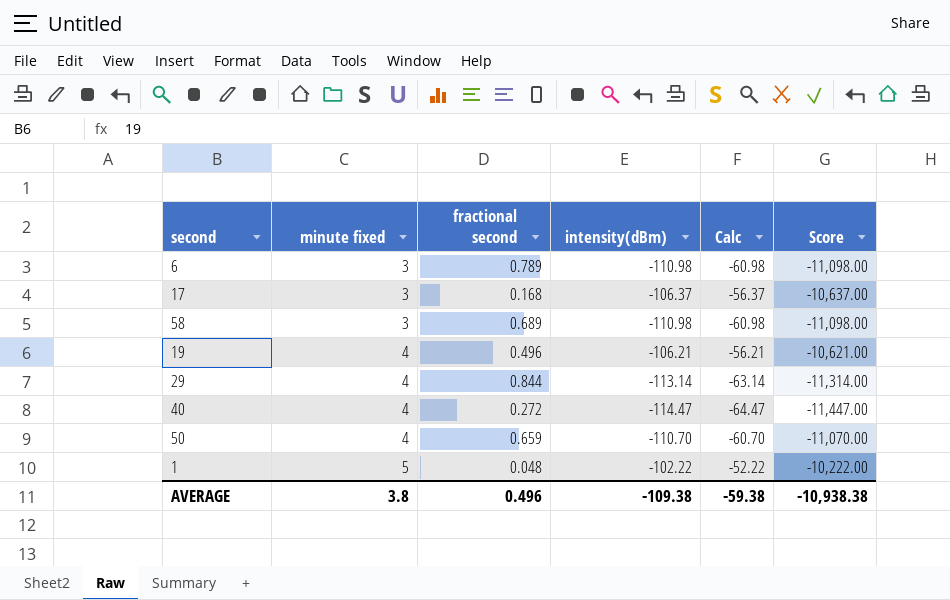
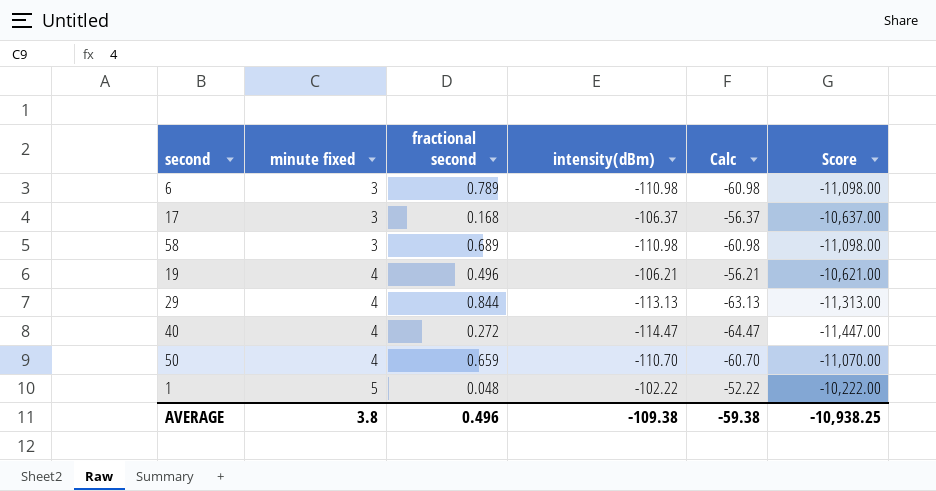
29 | intensity(dBm): -113.14 -> -113.13
29 | Calc: -63.14 -> -63.13
29 | Score: -11,314.00 -> -11,313.00
AVERAGE | Score: -10,938.38 -> -10,938.25

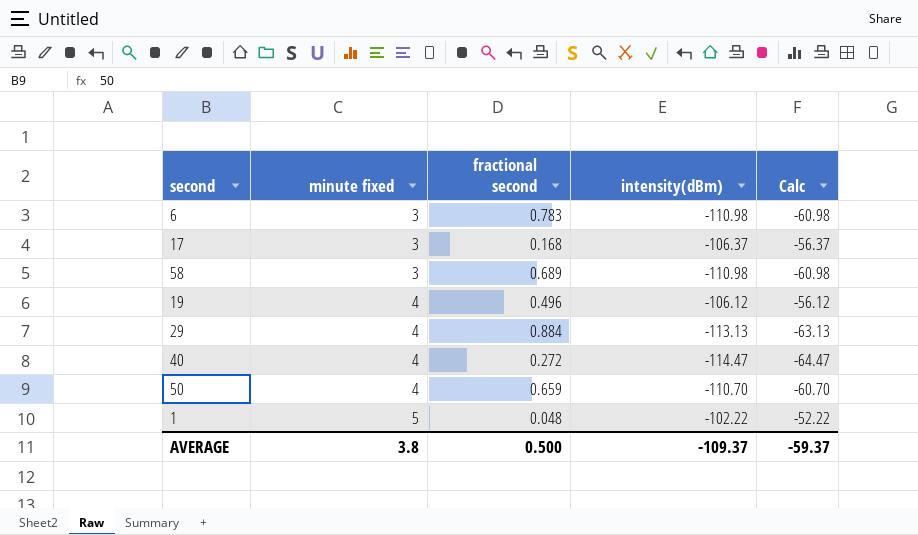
column Score | formula: [intensity(dBm)] * 100 -> none
6 | fractional second: 0.789 -> 0.783
19 | intensity(dBm): -106.21 -> -106.12
19 | Calc: -56.21 -> -56.12
29 | fractional second: 0.844 -> 0.884
AVERAGE | fractional second: 0.496 -> 0.500
AVERAGE | intensity(dBm): -109.38 -> -109.37
AVERAGE | Calc: -59.38 -> -59.37

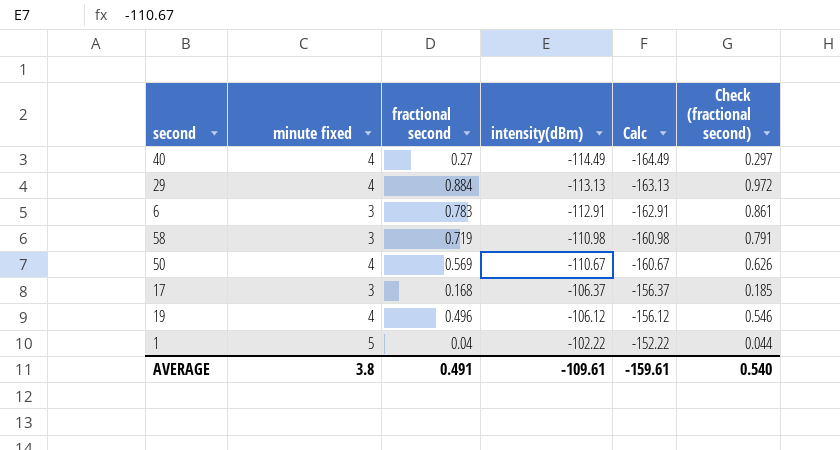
row order: minute fixed ascending -> intensity(dBm) ascending
column Calc | formula: [intensity(dBm)] + 50 -> [intensity(dBm)] - 50
column Check (fractional second) | formula: none -> [fractional second] * 1.1
40 | fractional second: 0.272 -> 0.27
40 | intensity(dBm): -114.47 -> -114.49
6 | intensity(dBm): -110.98 -> -112.91
58 | fractional second: 0.689 -> 0.719
50 | fractional second: 0.659 -> 0.569
50 | intensity(dBm): -110.70 -> -110.67
1 | fractional second: 0.048 -> 0.04
AVERAGE | fractional second: 0.500 -> 0.491
AVERAGE | intensity(dBm): -109.37 -> -109.61
AVERAGE | Calc: -59.37 -> -159.61

